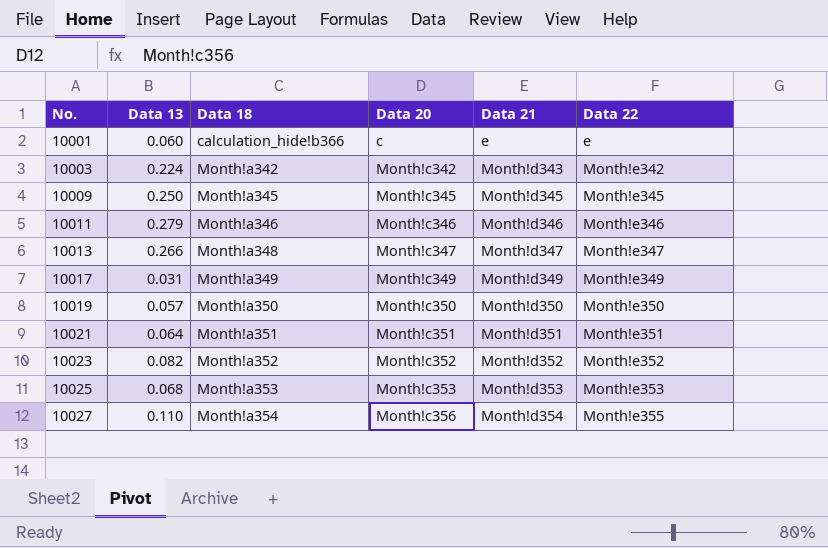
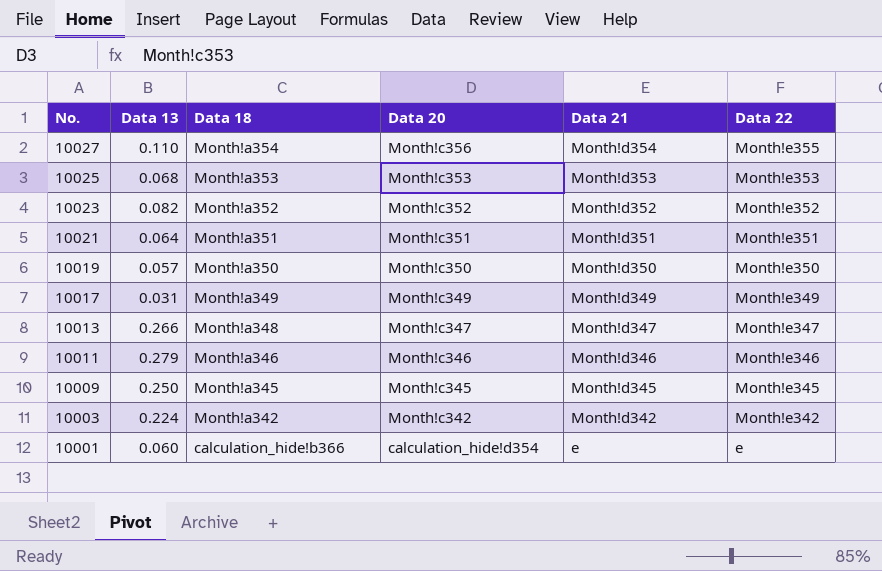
row order: No. ascending -> No. descending
10003 | Data 21: Month!d343 -> Month!d342
10001 | Data 20: c -> calculation_hide!d354

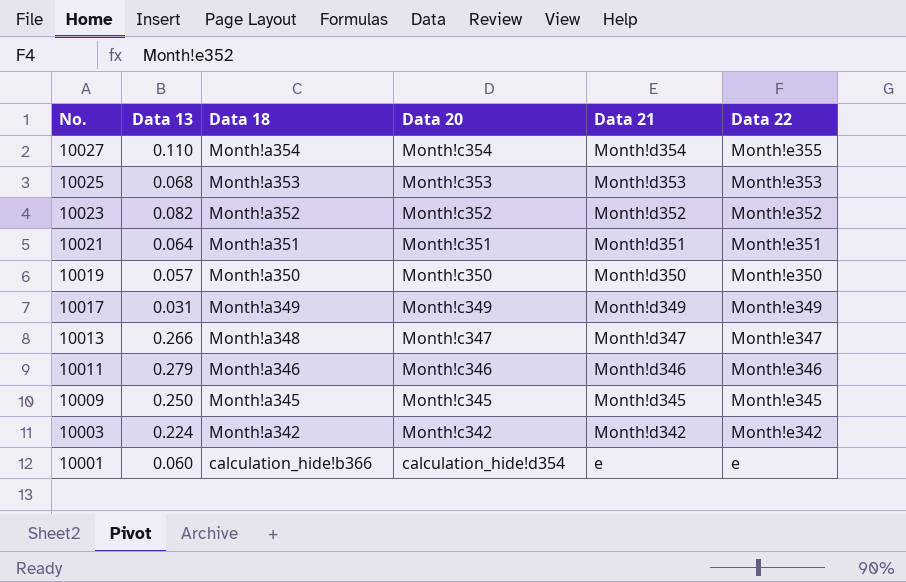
10027 | Data 20: Month!c356 -> Month!c354

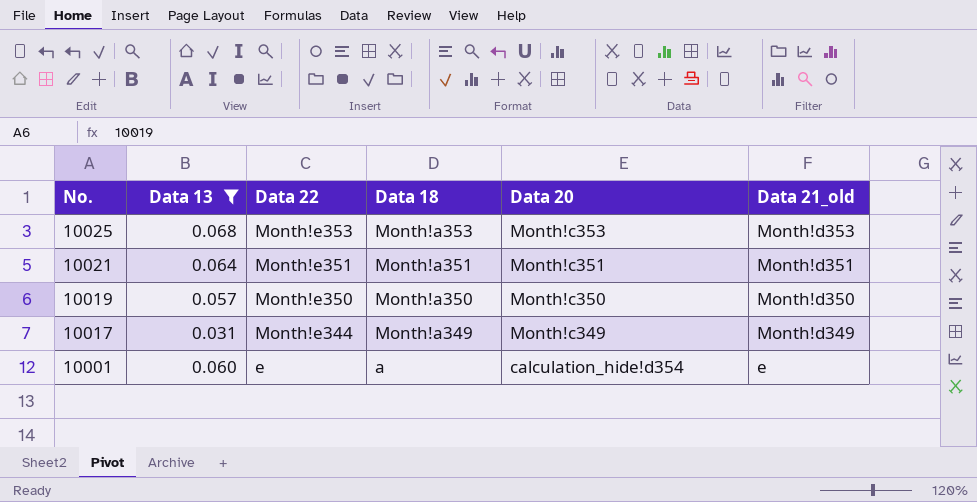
filter: none -> Data 13 <= 0.068
column Data 22 | position: 6 -> 3
column name: Data 21 -> Data 21_old
10017 | Data 22: Month!e349 -> Month!e344
10001 | Data 18: calculation_hide!b366 -> a

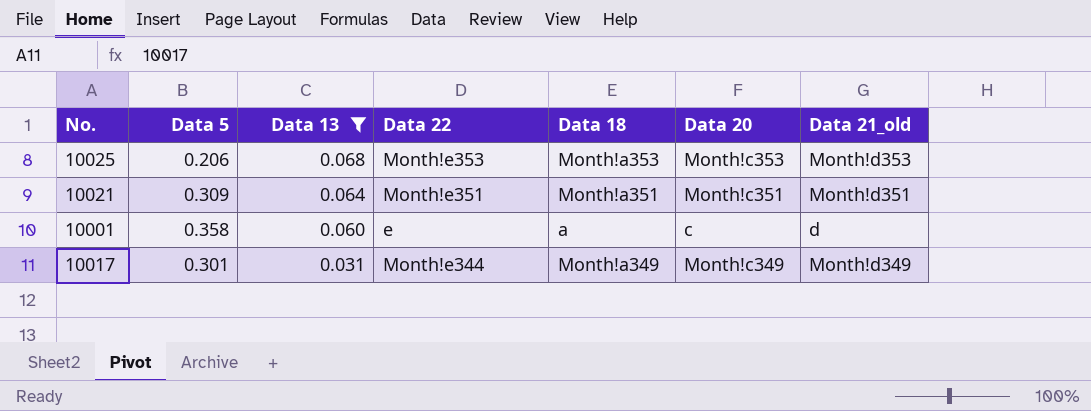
row order: No. descending -> Data 13 descending
column Data 5 | position: none -> 2
row 10019: 0.057 | Month!e350 | Month!a350 | Month!c350 | Month!d350 -> none
10001 | Data 20: calculation_hide!d354 -> c
10001 | Data 21_old: e -> d

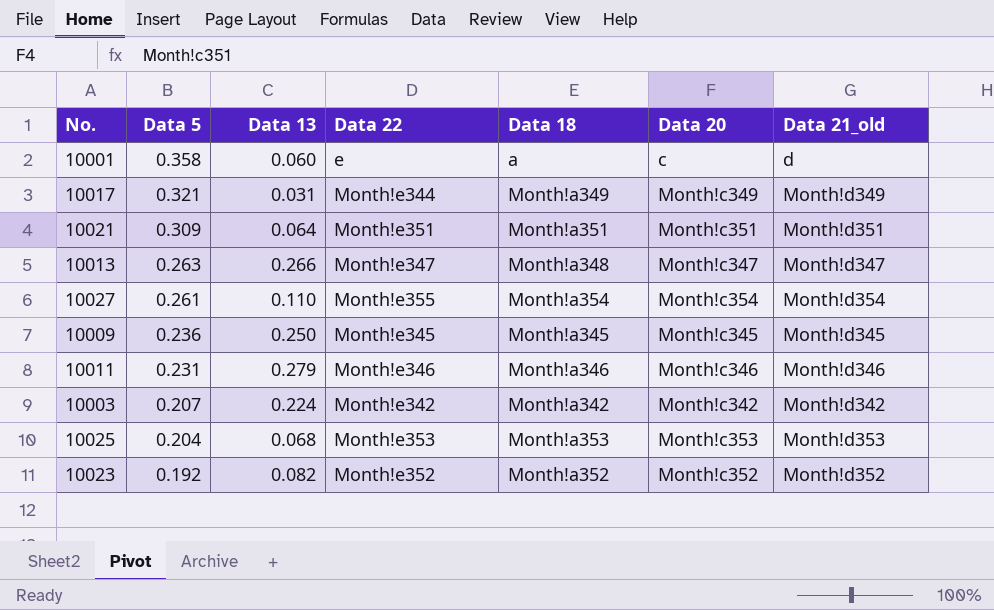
filter: Data 13 <= 0.068 -> none
row order: Data 13 descending -> Data 5 descending
10017 | Data 5: 0.301 -> 0.321
10025 | Data 5: 0.206 -> 0.204

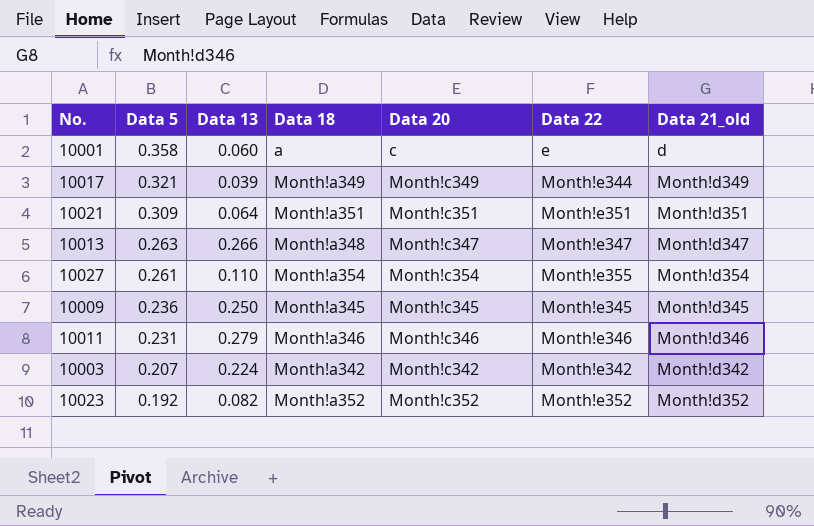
column Data 22 | position: 4 -> 6
row 10025: 0.204 | 0.068 | Month!e353 | Month!a353 | Month!c353 | Month!d353 -> none
10017 | Data 13: 0.031 -> 0.039

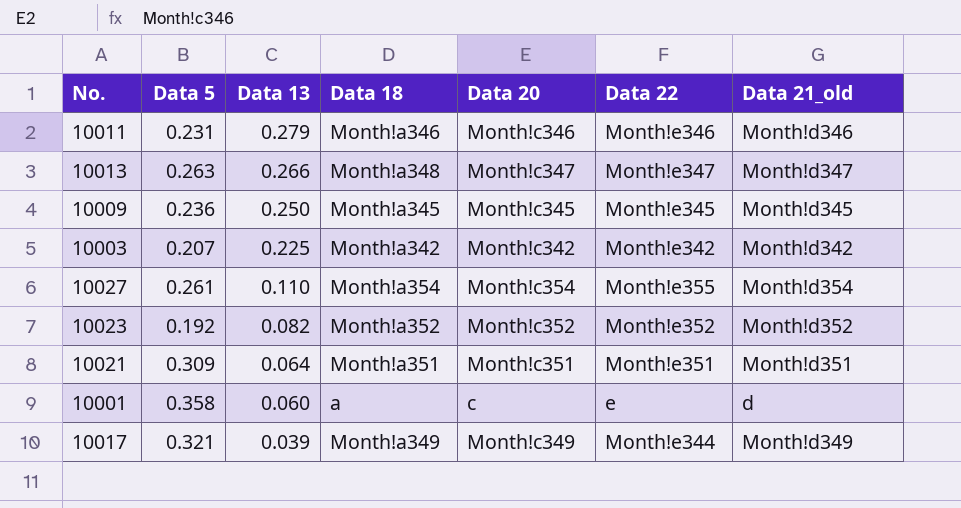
row order: Data 5 descending -> Data 13 descending
10003 | Data 13: 0.224 -> 0.225

